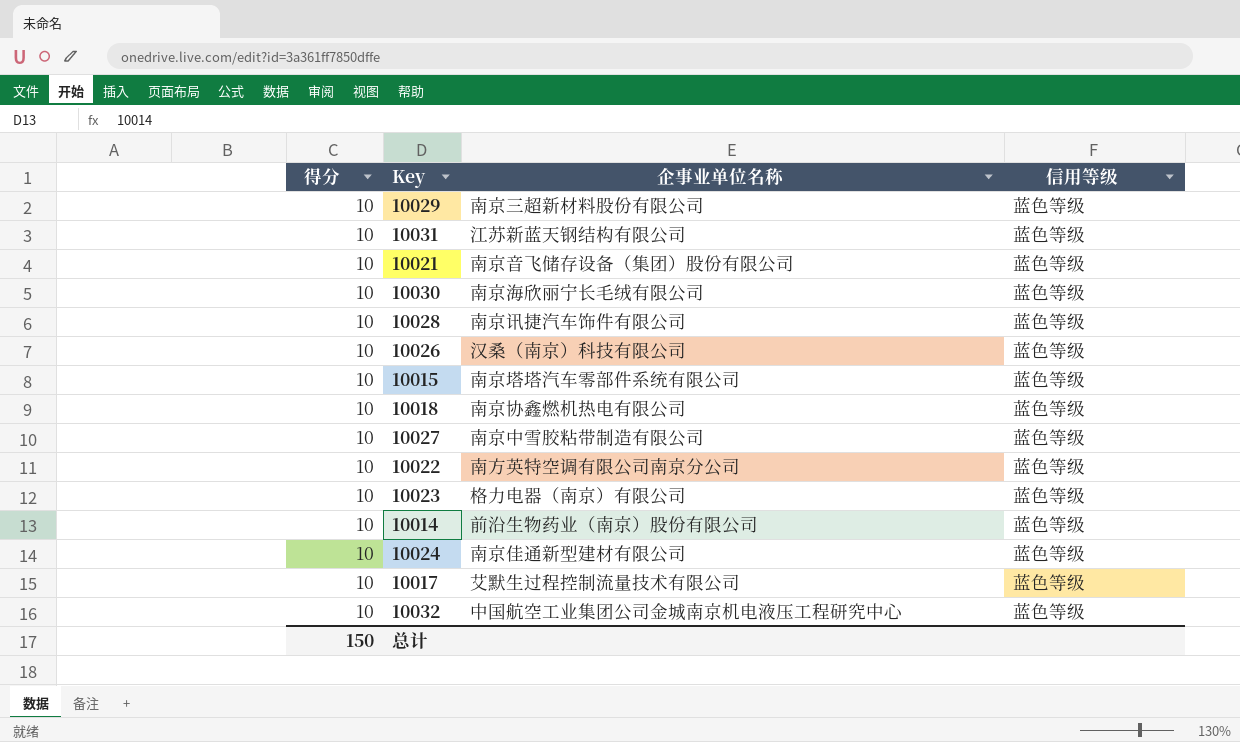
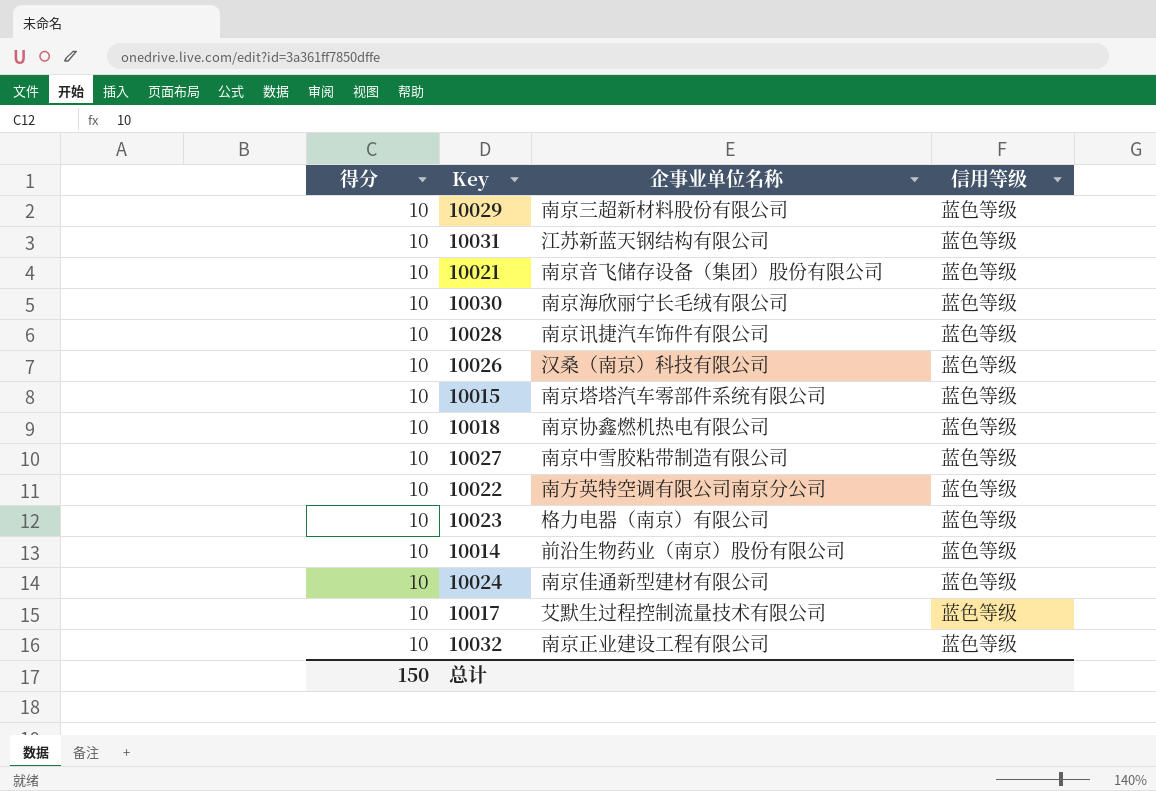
10032 | 企事业单位名称: 中国航空工业集团公司金城南京机电液压工程研究中心 -> 南京正业建设工程有限公司

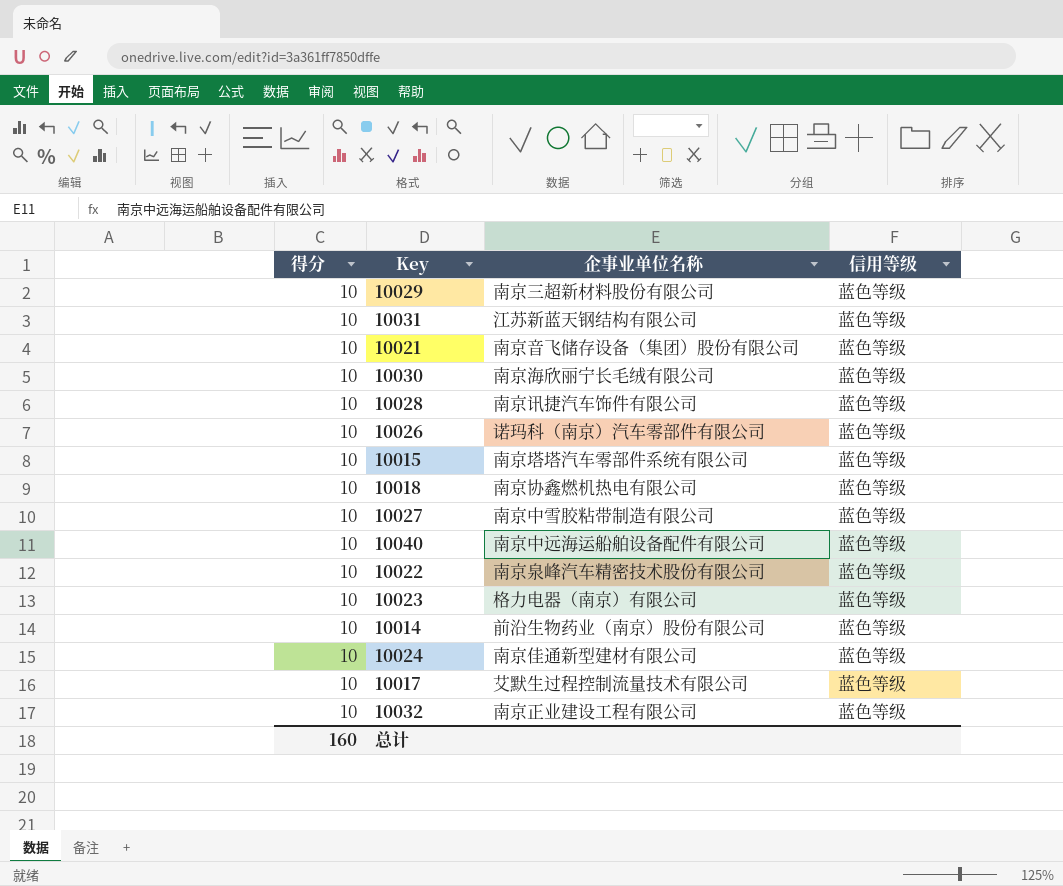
10026 | 企事业单位名称: 汉桑（南京）科技有限公司 -> 诺玛科（南京）汽车零部件有限公司
row 10040: none -> 10 | 南京中远海运船舶设备配件有限公司 | 蓝色等级
10022 | 企事业单位名称: 南方英特空调有限公司南京分公司 -> 南京泉峰汽车精密技术股份有限公司
总计 | 得分: 150 -> 160

